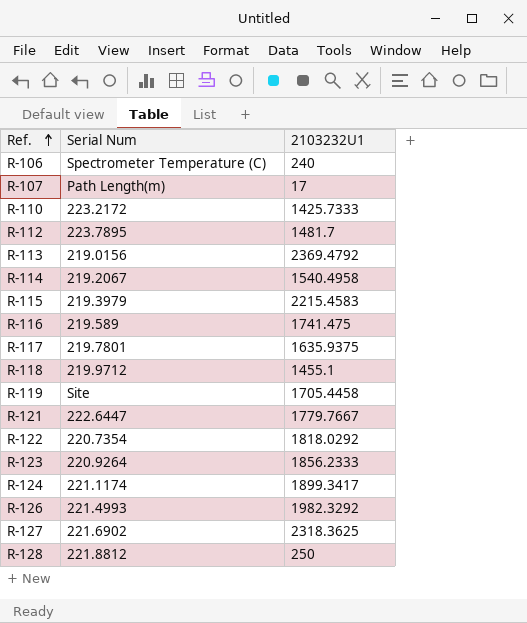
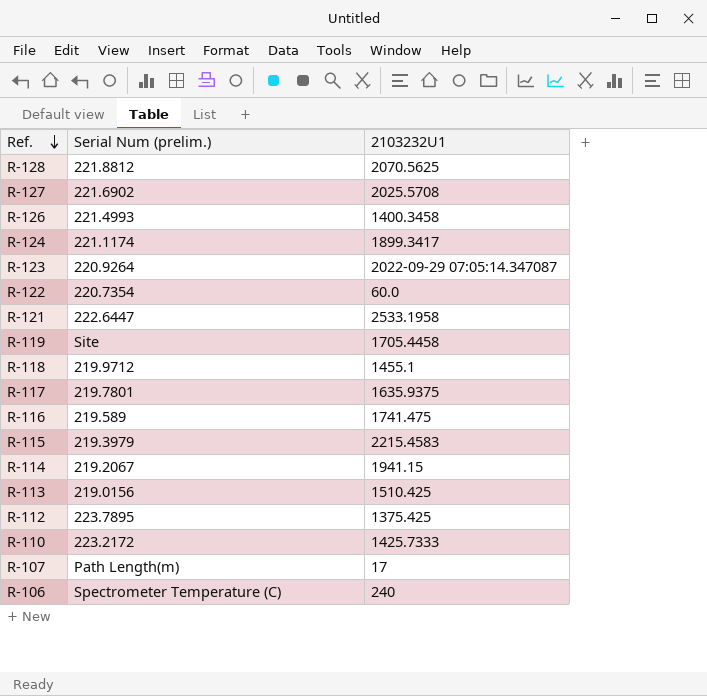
row order: Ref. ascending -> Ref. descending
column name: Serial Num -> Serial Num (prelim.)
R-128 | 2103232U1: 250 -> 2070.5625
R-127 | 2103232U1: 2318.3625 -> 2025.5708
R-126 | 2103232U1: 1982.3292 -> 1400.3458
R-123 | 2103232U1: 1856.2333 -> 2022-09-29 07:05:14.347087
R-122 | 2103232U1: 1818.0292 -> 60.0
R-121 | 2103232U1: 1779.7667 -> 2533.1958
R-114 | 2103232U1: 1540.4958 -> 1941.15
R-113 | 2103232U1: 2369.4792 -> 1510.425
R-112 | 2103232U1: 1481.7 -> 1375.425

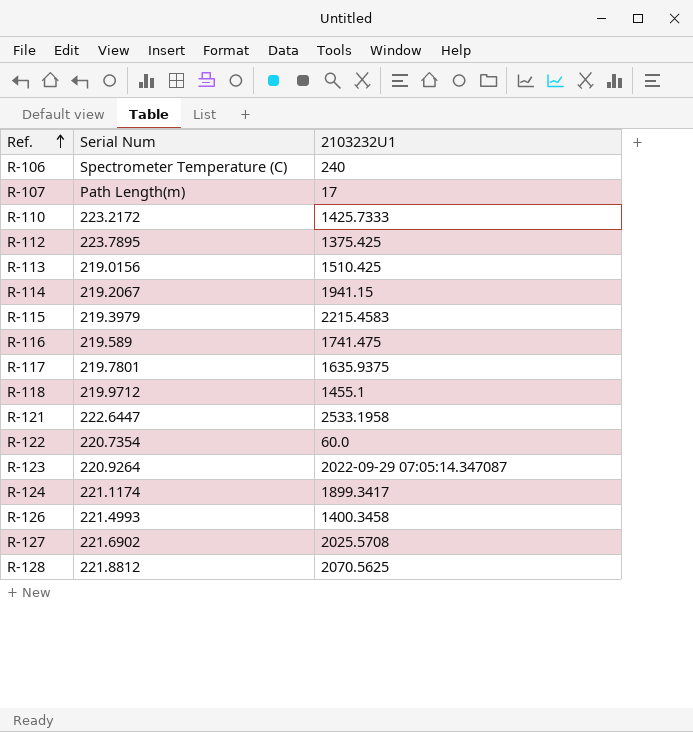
row order: Ref. descending -> Ref. ascending
column name: Serial Num (prelim.) -> Serial Num
row R-119: Site | 1705.4458 -> none

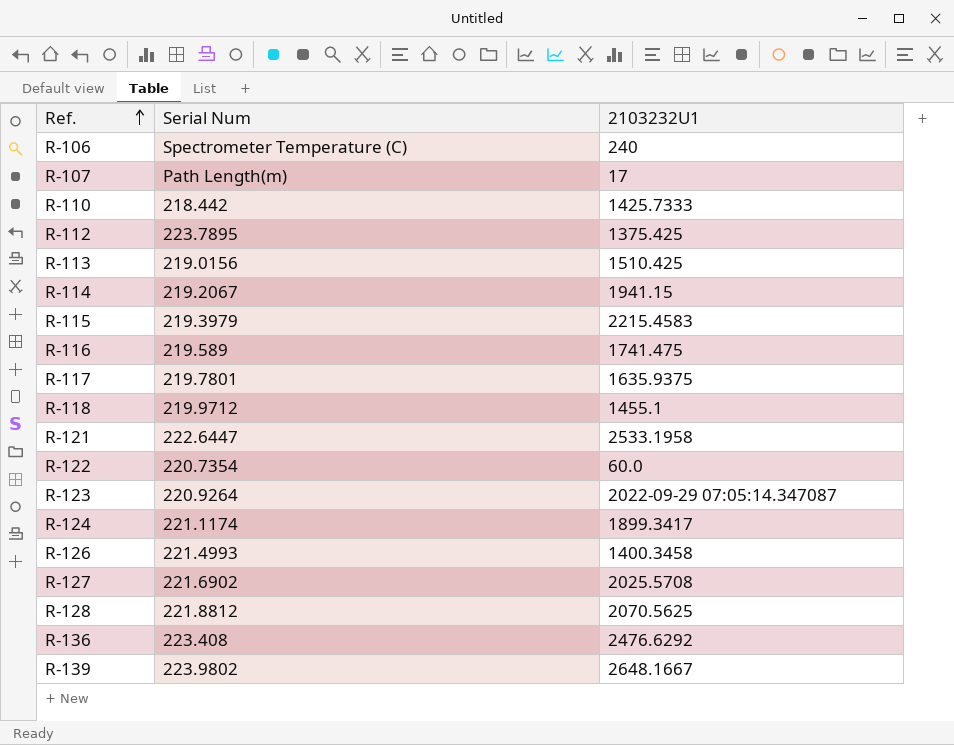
R-110 | Serial Num: 223.2172 -> 218.442
row R-136: none -> 223.408 | 2476.6292
row R-139: none -> 223.9802 | 2648.1667

